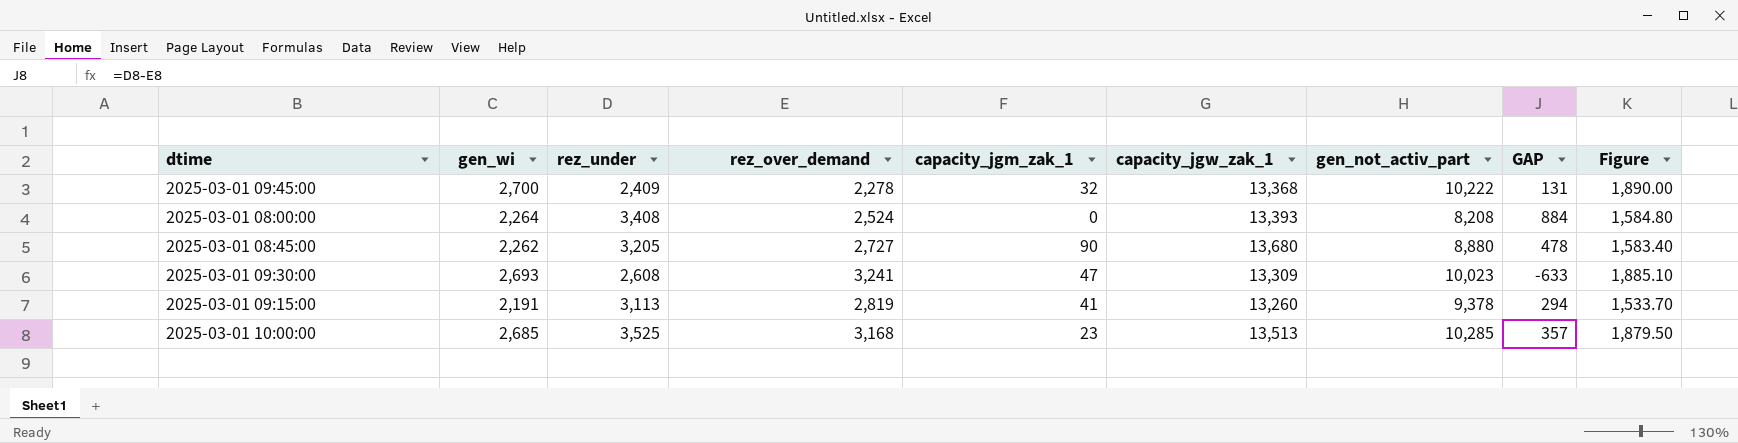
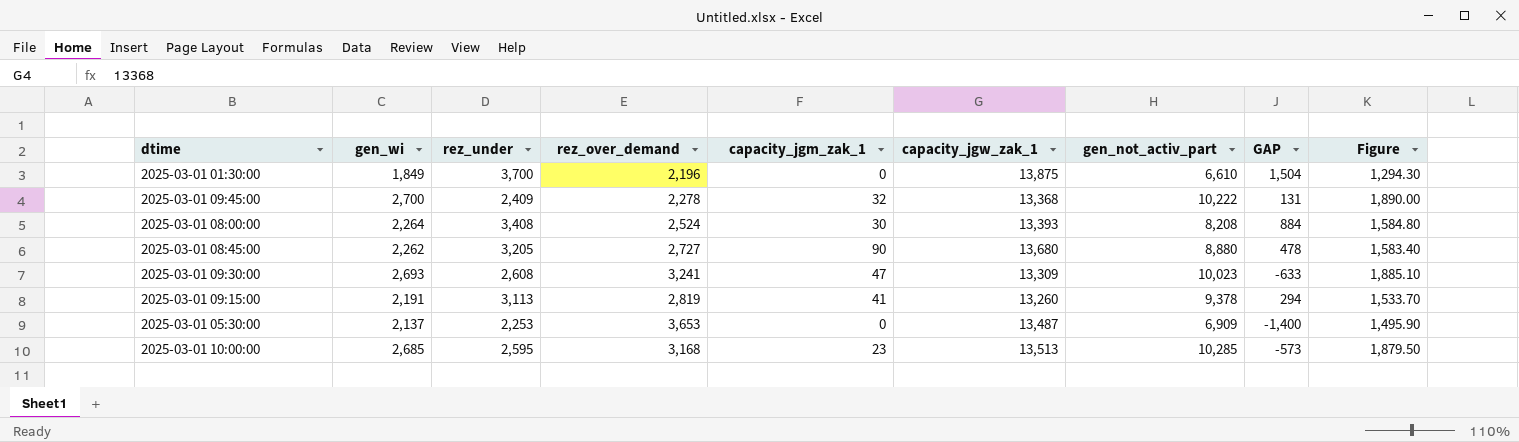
row 2025-03-01 01:30:00: none -> 1,849 | 3,700 | 2,196 | 0 | 13,875 | 6,610 | 1,504 | 1,294.30
2025-03-01 08:00:00 | capacity_jgm_zak_1: 0 -> 30
row 2025-03-01 05:30:00: none -> 2,137 | 2,253 | 3,653 | 0 | 13,487 | 6,909 | -1,400 | 1,495.90
2025-03-01 10:00:00 | rez_under: 3,525 -> 2,595
2025-03-01 10:00:00 | GAP: 357 -> -573

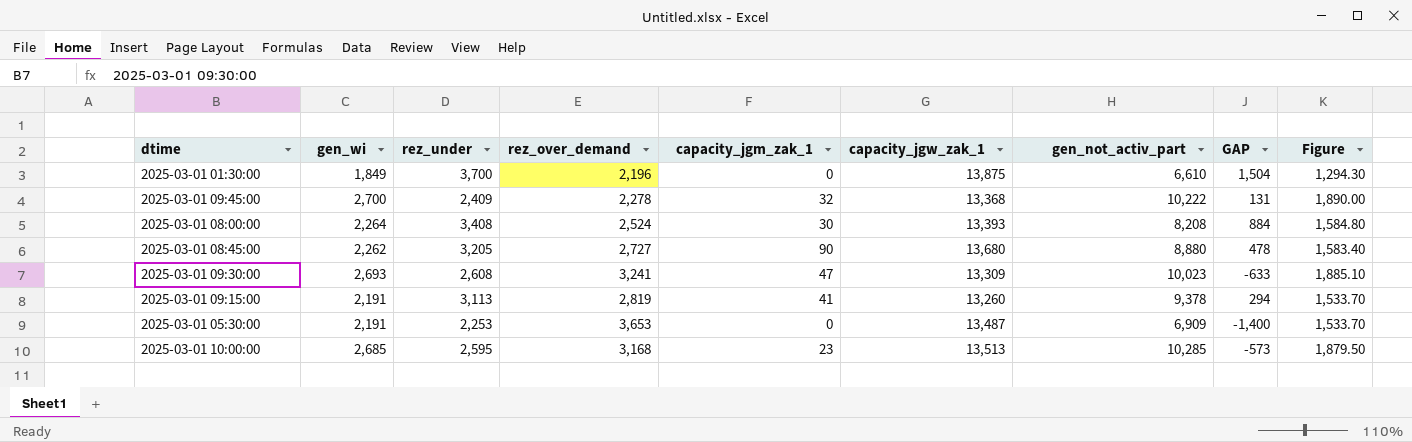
2025-03-01 05:30:00 | gen_wi: 2,137 -> 2,191
2025-03-01 05:30:00 | Figure: 1,495.90 -> 1,533.70

